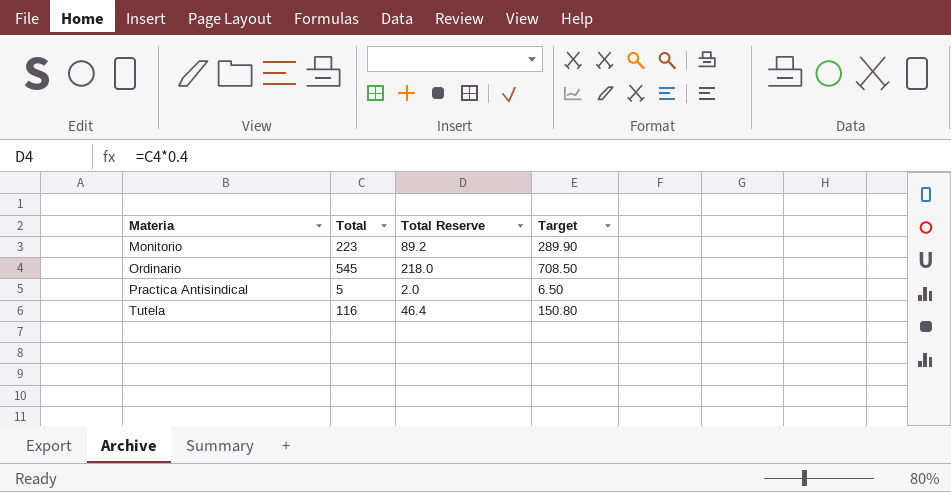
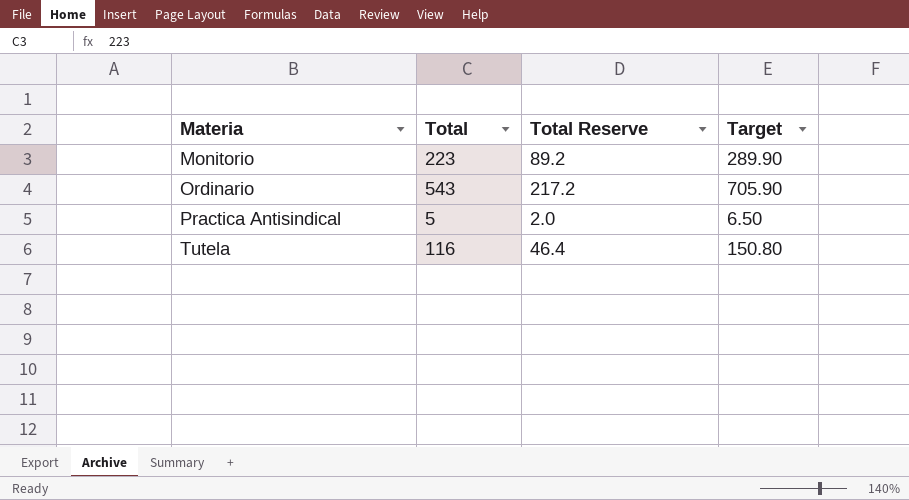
Ordinario | Total: 545 -> 543
Ordinario | Total Reserve: 218.0 -> 217.2
Ordinario | Target: 708.50 -> 705.90

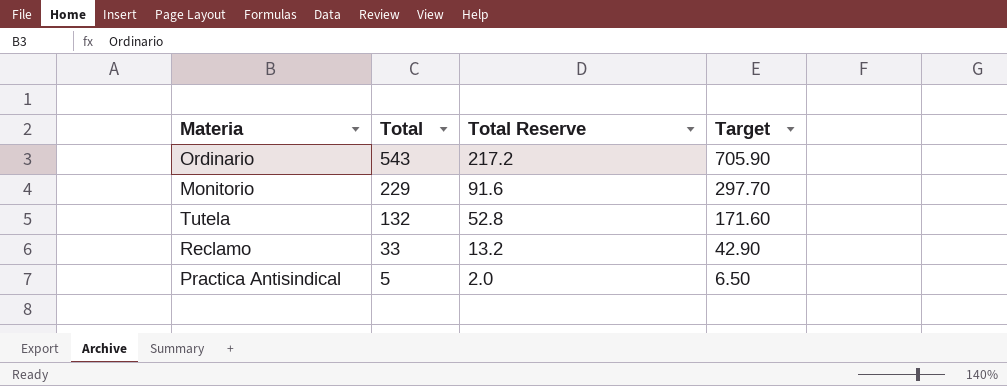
row order: Materia ascending -> Total descending
Monitorio | Total: 223 -> 229
Monitorio | Total Reserve: 89.2 -> 91.6
Monitorio | Target: 289.90 -> 297.70
Tutela | Total: 116 -> 132
Tutela | Total Reserve: 46.4 -> 52.8
Tutela | Target: 150.80 -> 171.60
row Reclamo: none -> 33 | 13.2 | 42.90

